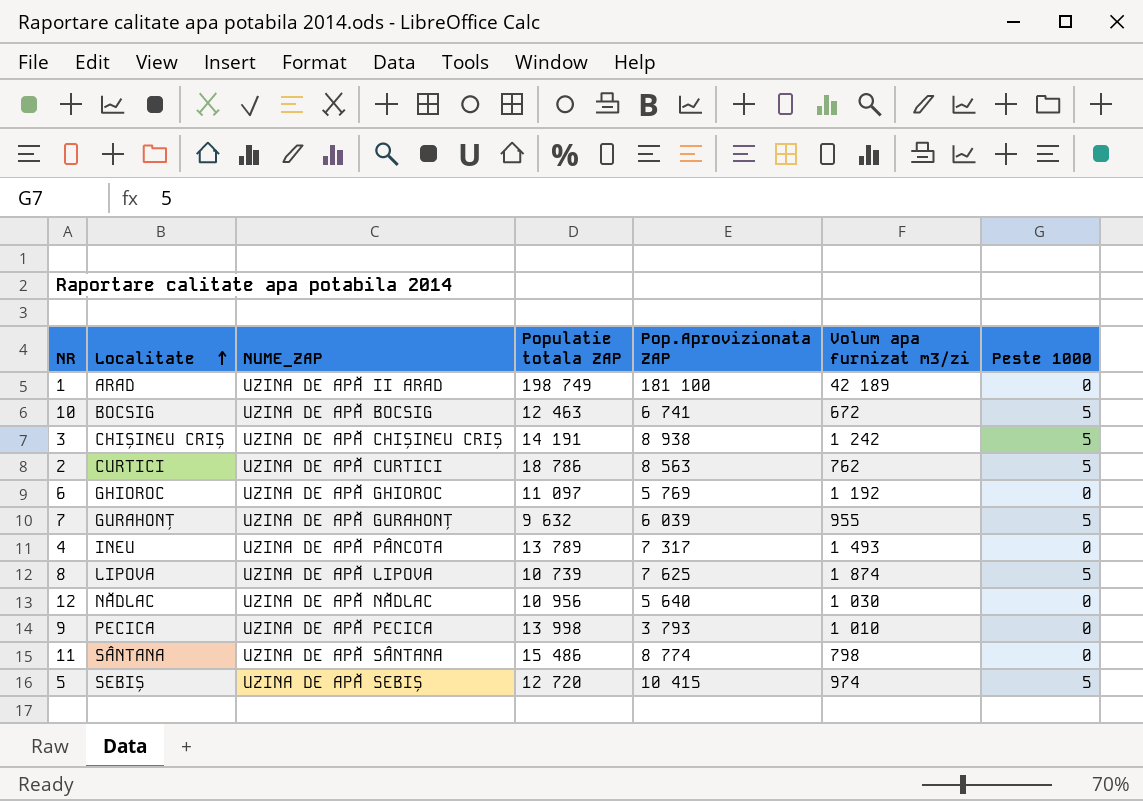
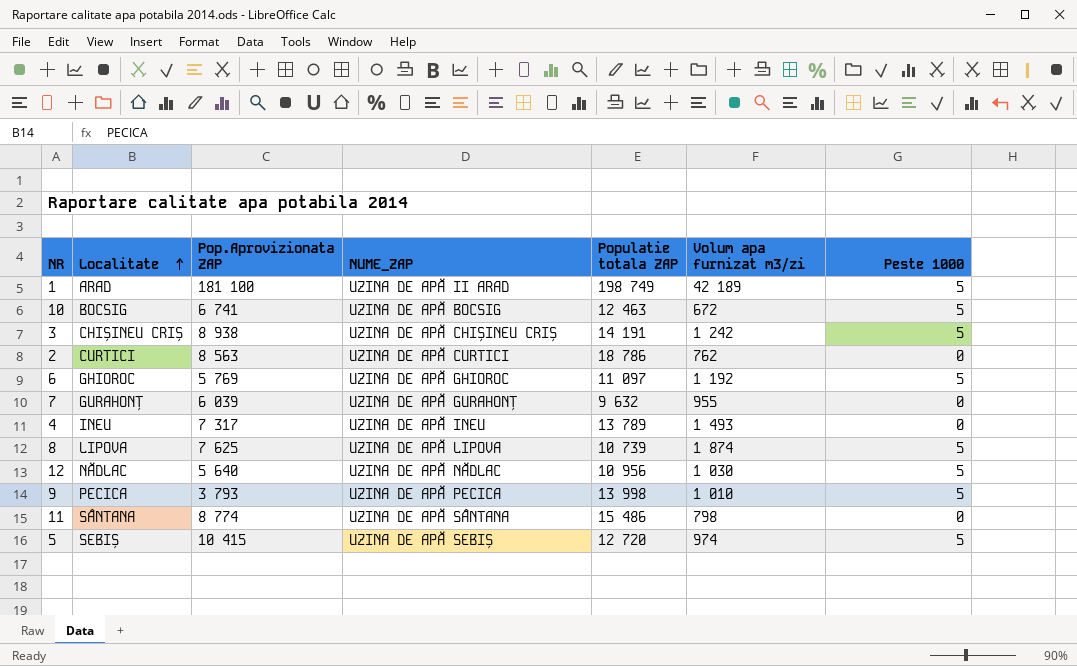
column Pop.Aprovizionata ZAP | position: 5 -> 3
1 | Peste 1000: 0 -> 5
2 | Peste 1000: 5 -> 0
6 | Peste 1000: 0 -> 5
7 | Peste 1000: 5 -> 0
4 | NUME_ZAP: UZINA DE APĂ PÂNCOTA -> UZINA DE APĂ INEU
12 | Peste 1000: 0 -> 5
9 | Peste 1000: 0 -> 5

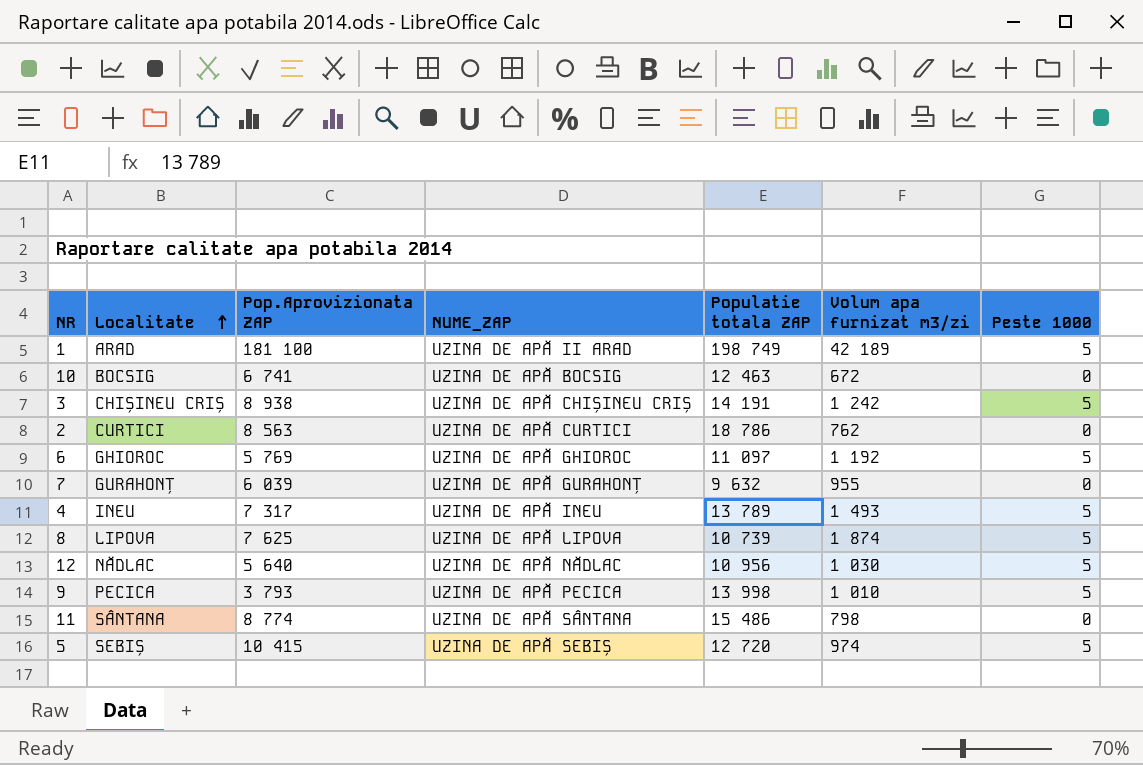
10 | Peste 1000: 5 -> 0
4 | Peste 1000: 0 -> 5

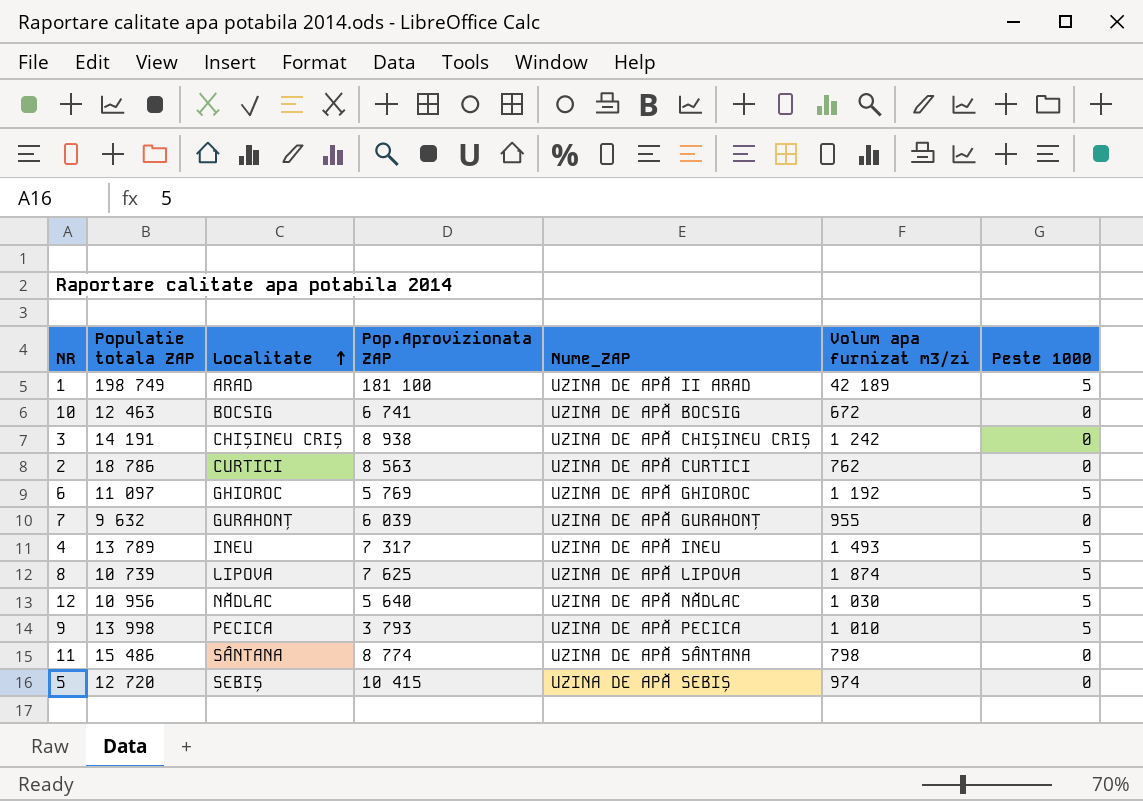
column Populatie totala ZAP | position: 5 -> 2
column name: NUME_ZAP -> Nume_ZAP
3 | Peste 1000: 5 -> 0
5 | Peste 1000: 5 -> 0

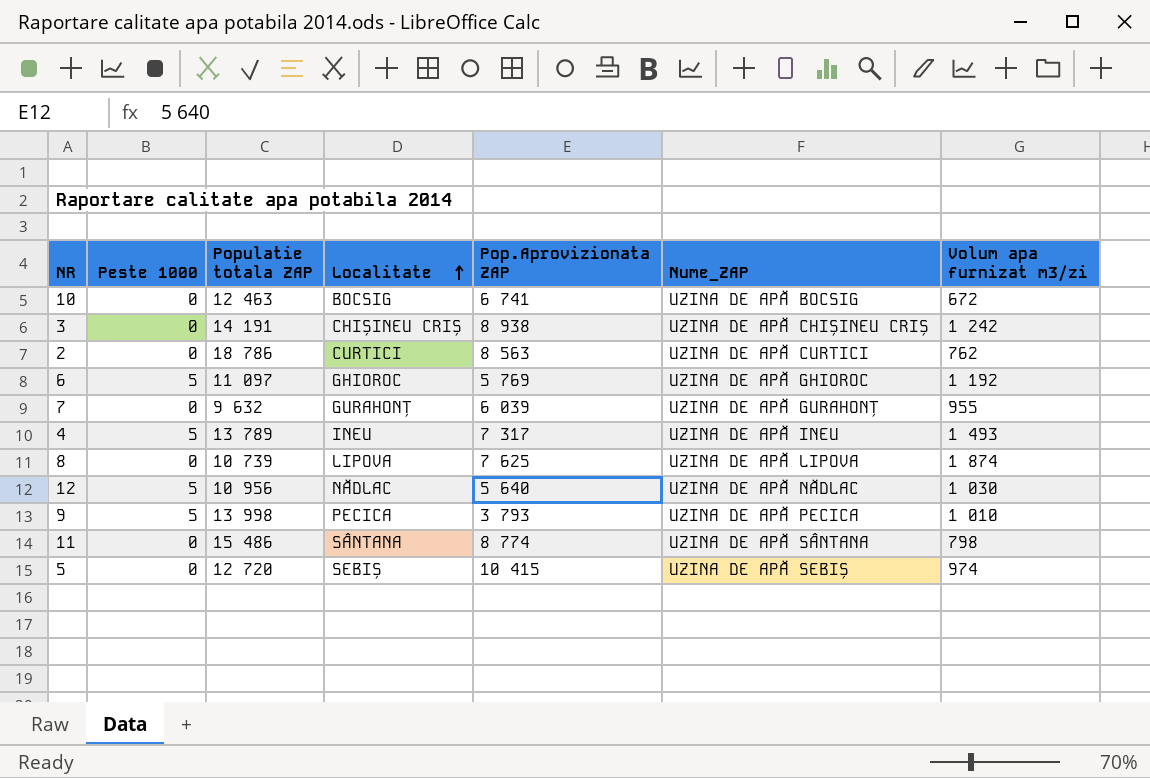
column Peste 1000 | position: 7 -> 2
row 1: 198 749 | ARAD | 181 100 | UZINA DE APĂ II ARAD | 42 189 | 5 -> none
8 | Peste 1000: 5 -> 0

